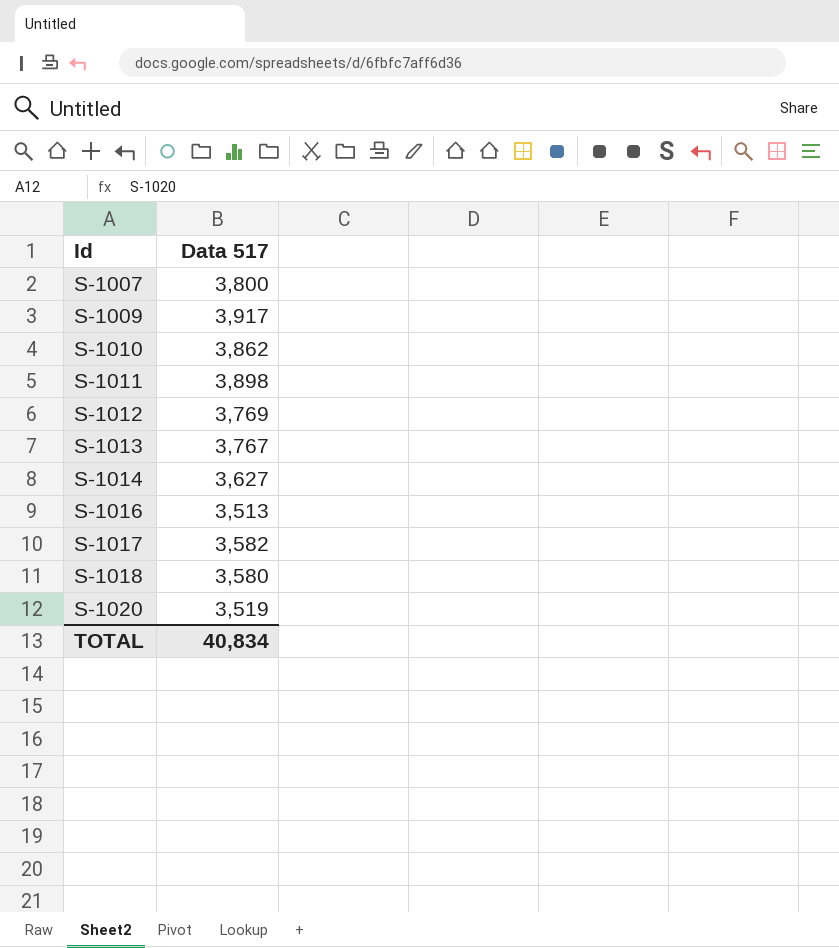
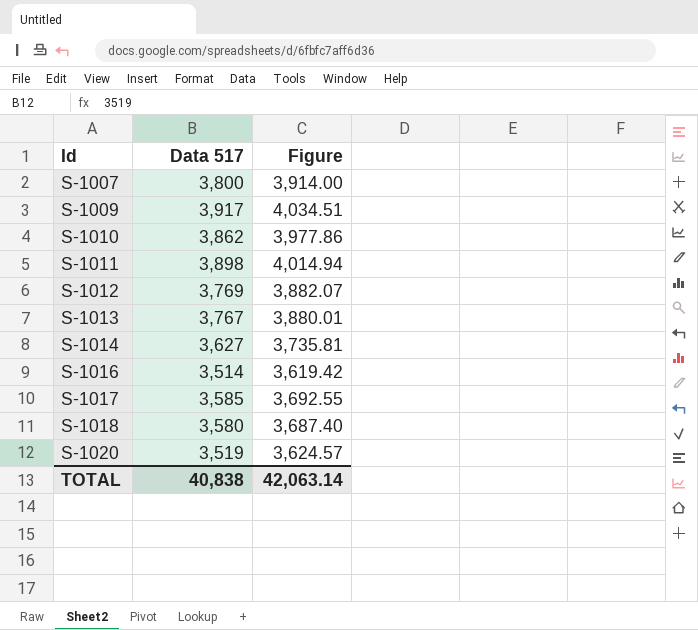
column Figure | formula: none -> [Data 517] * 1.03
S-1016 | Data 517: 3,513 -> 3,514
S-1017 | Data 517: 3,582 -> 3,585
TOTAL | Data 517: 40,834 -> 40,838

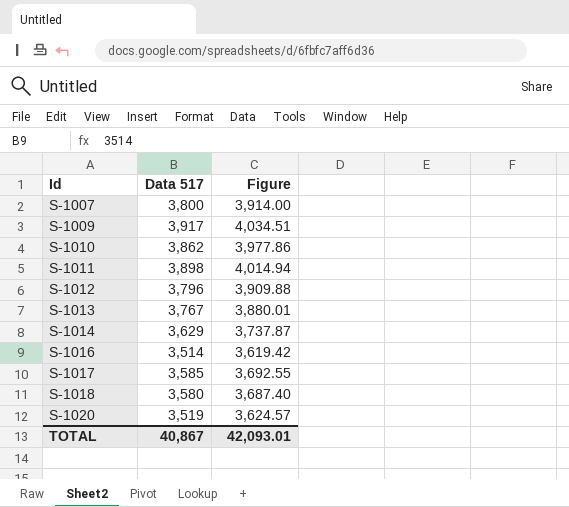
S-1012 | Data 517: 3,769 -> 3,796
S-1012 | Figure: 3,882.07 -> 3,909.88
S-1014 | Data 517: 3,627 -> 3,629
S-1014 | Figure: 3,735.81 -> 3,737.87
TOTAL | Data 517: 40,838 -> 40,867
TOTAL | Figure: 42,063.14 -> 42,093.01

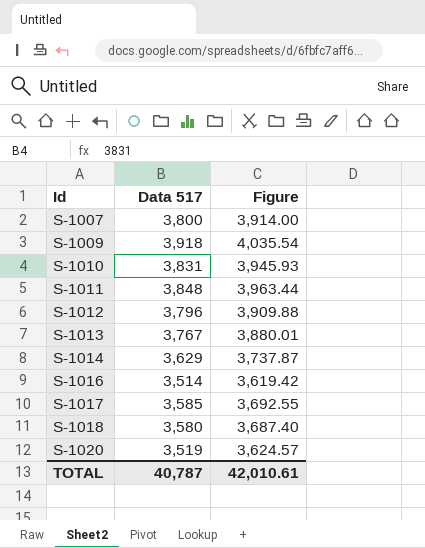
S-1009 | Data 517: 3,917 -> 3,918
S-1009 | Figure: 4,034.51 -> 4,035.54
S-1010 | Data 517: 3,862 -> 3,831
S-1010 | Figure: 3,977.86 -> 3,945.93
S-1011 | Data 517: 3,898 -> 3,848
S-1011 | Figure: 4,014.94 -> 3,963.44
TOTAL | Data 517: 40,867 -> 40,787
TOTAL | Figure: 42,093.01 -> 42,010.61

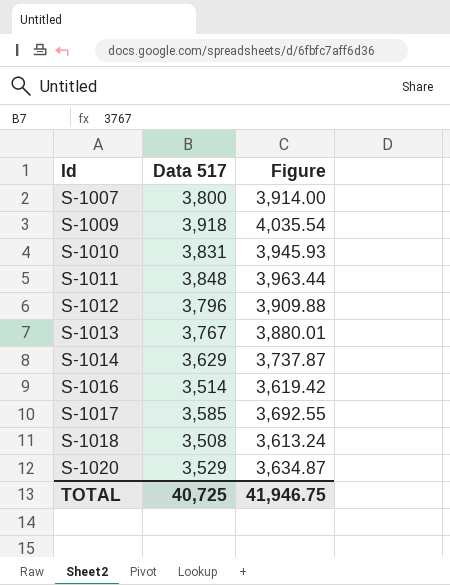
S-1018 | Data 517: 3,580 -> 3,508
S-1018 | Figure: 3,687.40 -> 3,613.24
S-1020 | Data 517: 3,519 -> 3,529
S-1020 | Figure: 3,624.57 -> 3,634.87
TOTAL | Data 517: 40,787 -> 40,725
TOTAL | Figure: 42,010.61 -> 41,946.75

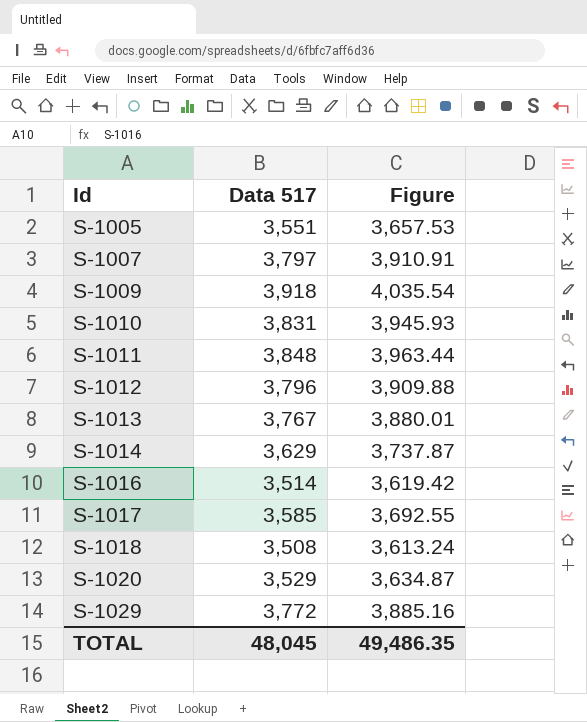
row S-1005: none -> 3,551 | 3,657.53
S-1007 | Data 517: 3,800 -> 3,797
S-1007 | Figure: 3,914.00 -> 3,910.91
row S-1029: none -> 3,772 | 3,885.16
TOTAL | Data 517: 40,725 -> 48,045
TOTAL | Figure: 41,946.75 -> 49,486.35

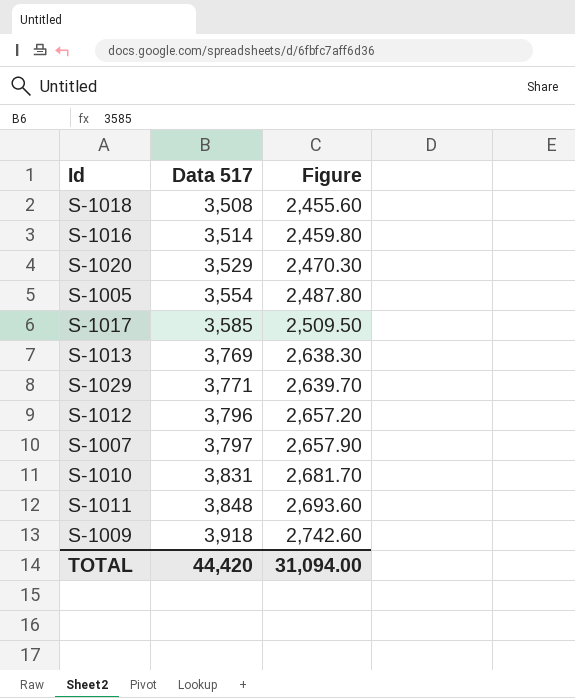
row order: Id ascending -> Data 517 ascending
column Figure | formula: [Data 517] * 1.03 -> [Data 517] * 0.7
row S-1014: 3,629 | 3,737.87 -> none
S-1005 | Data 517: 3,551 -> 3,554
S-1013 | Data 517: 3,767 -> 3,769
S-1029 | Data 517: 3,772 -> 3,771
TOTAL | Data 517: 48,045 -> 44,420
TOTAL | Figure: 49,486.35 -> 31,094.00

